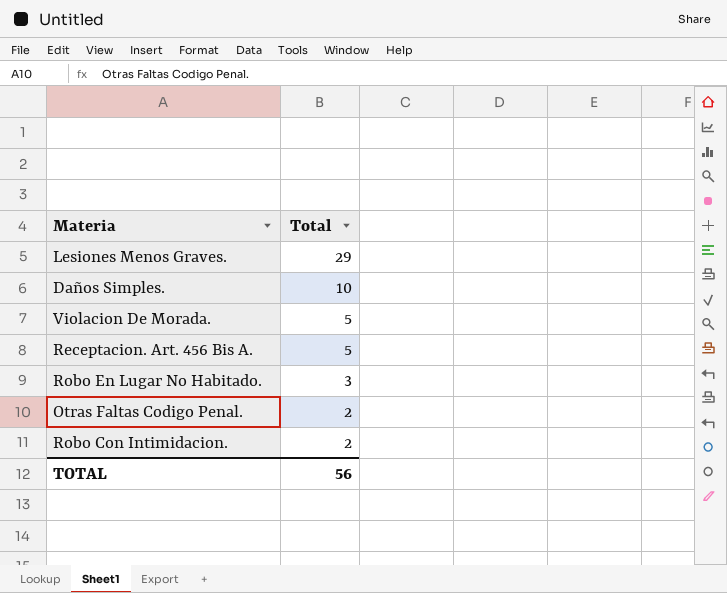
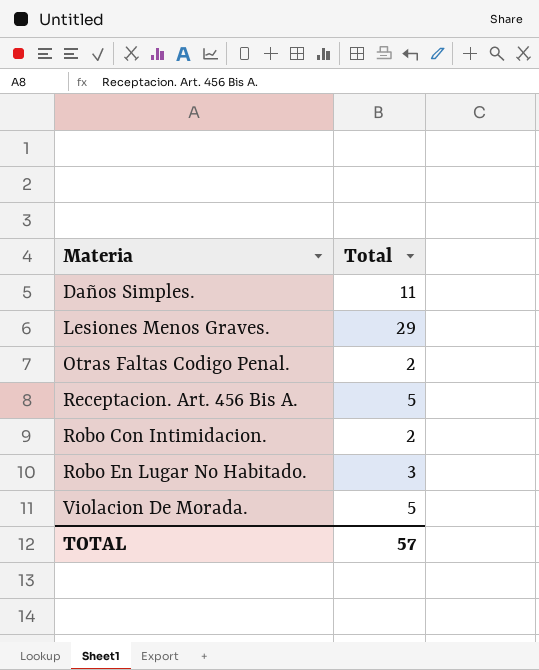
row order: Total descending -> Materia ascending
Daños Simples. | Total: 10 -> 11
TOTAL | Total: 56 -> 57

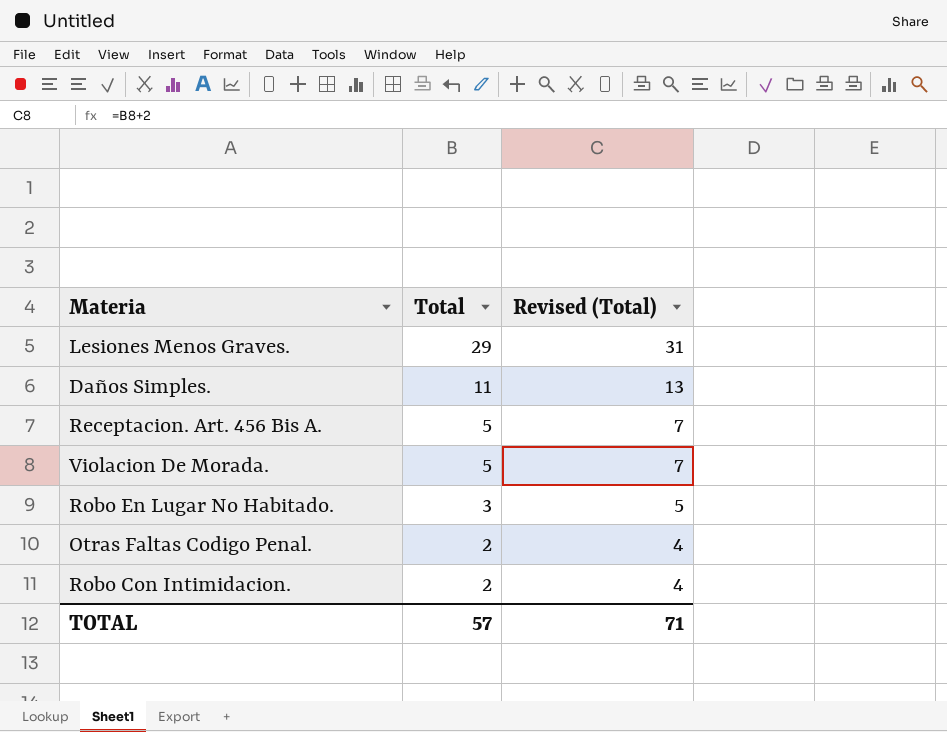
row order: Materia ascending -> Total descending
column Revised (Total) | formula: none -> [Total] + 2

